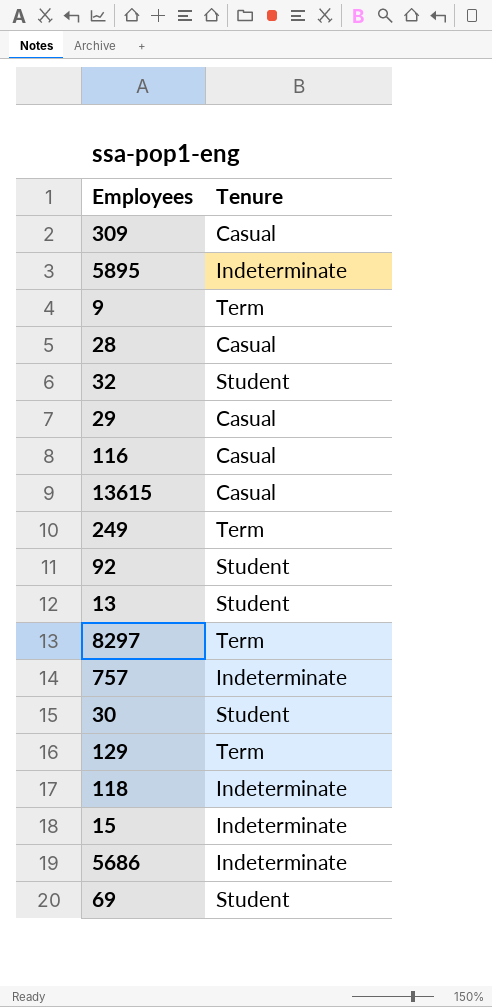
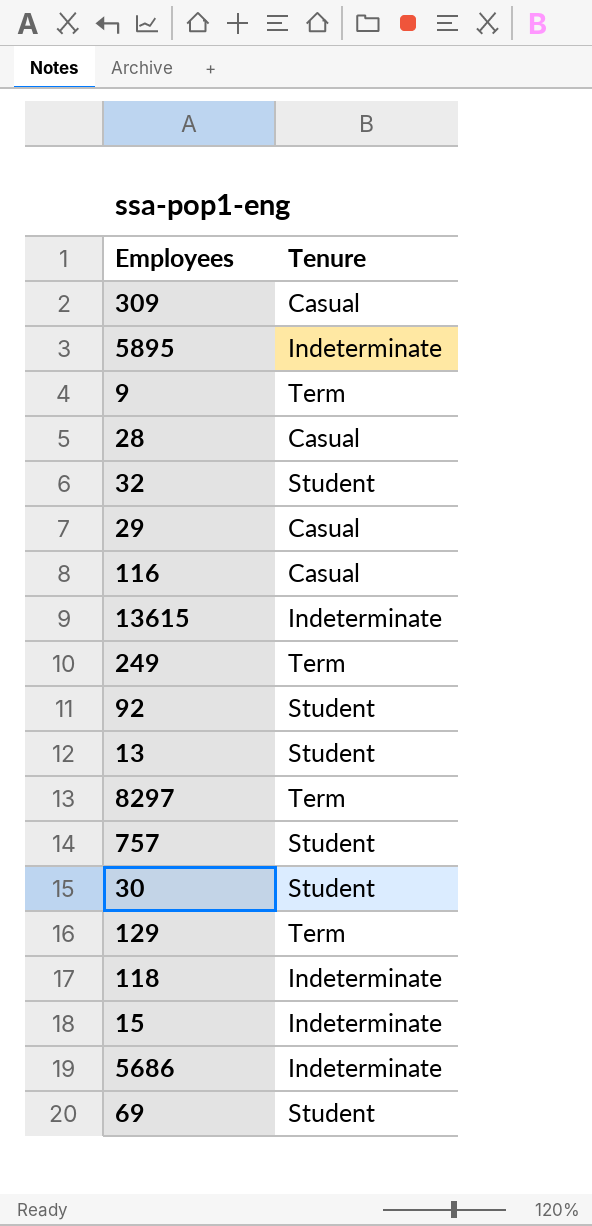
13615 | Tenure: Casual -> Indeterminate
757 | Tenure: Indeterminate -> Student

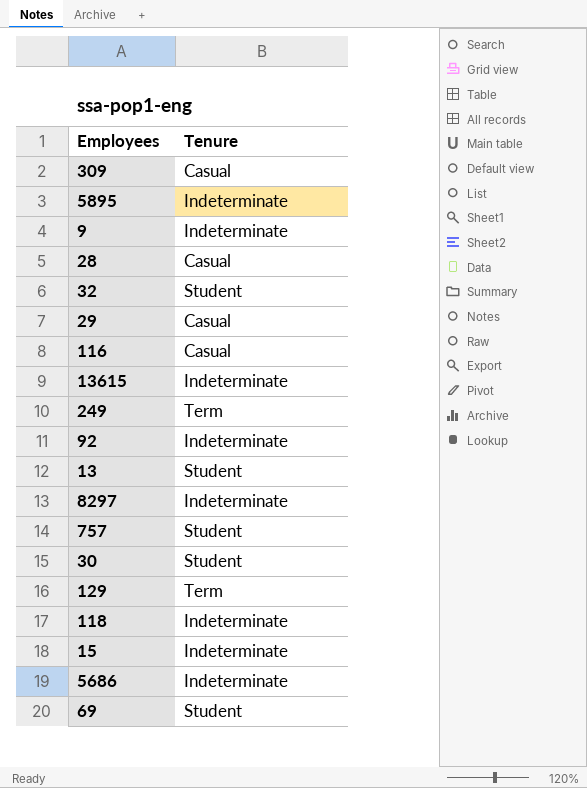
9 | Tenure: Term -> Indeterminate
92 | Tenure: Student -> Indeterminate
8297 | Tenure: Term -> Indeterminate

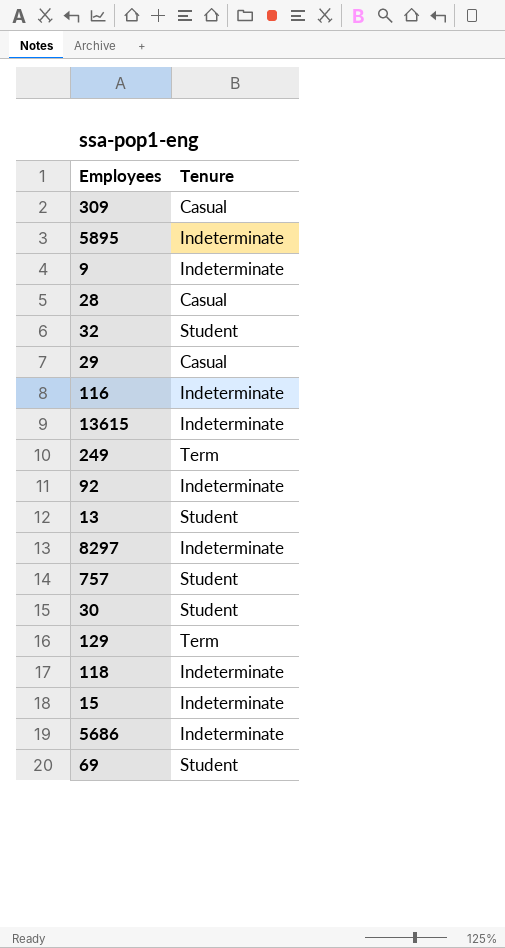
116 | Tenure: Casual -> Indeterminate

